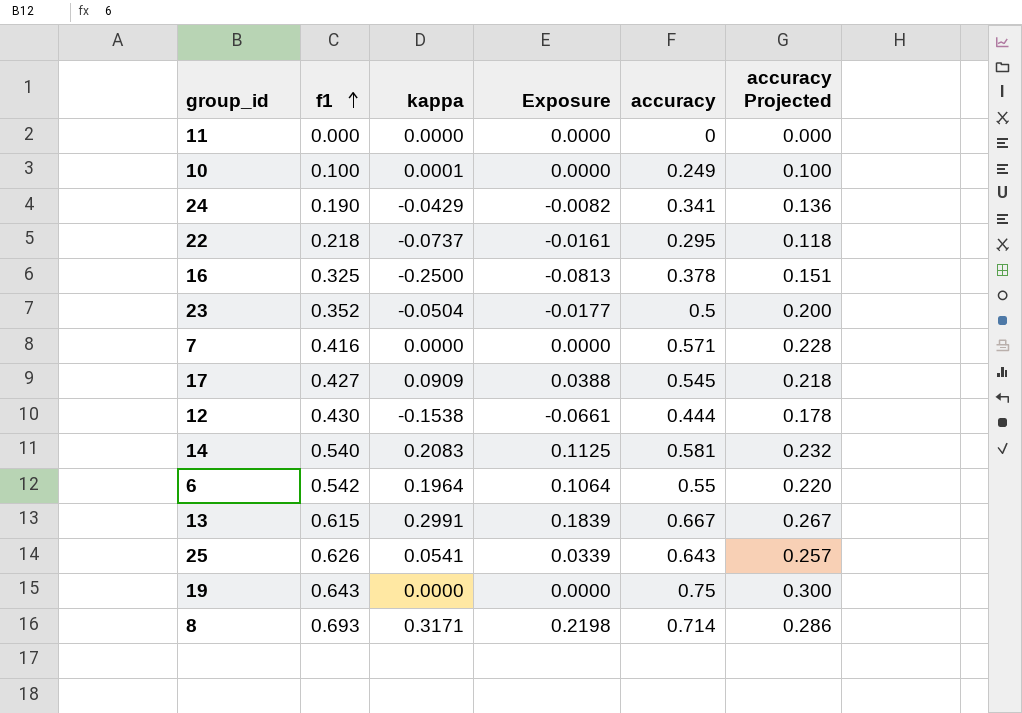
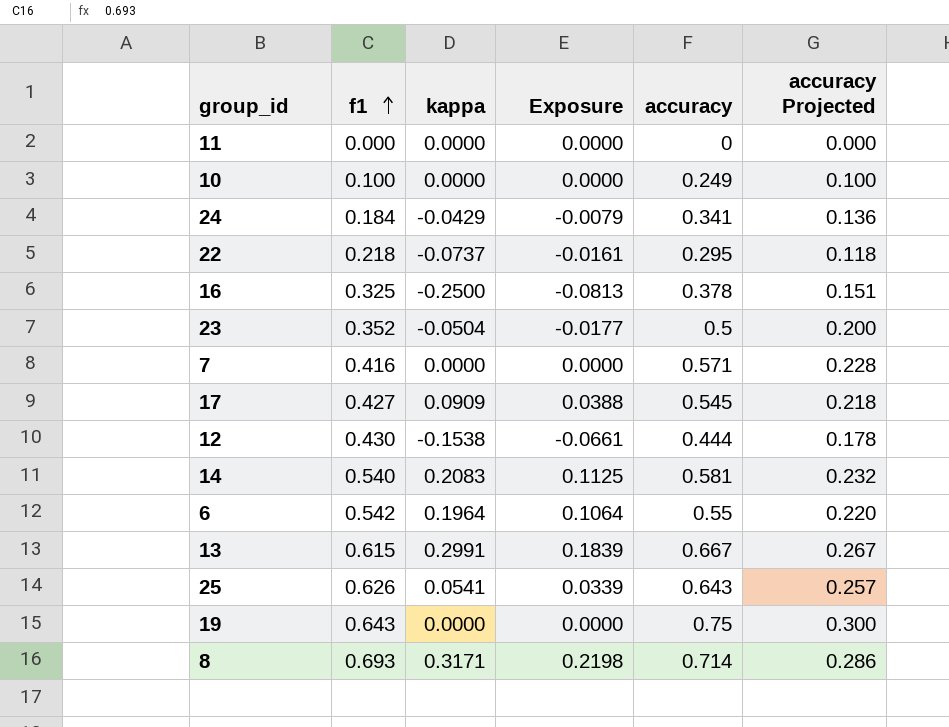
10 | kappa: 0.0001 -> 0.0000
24 | f1: 0.190 -> 0.184
24 | Exposure: -0.0082 -> -0.0079

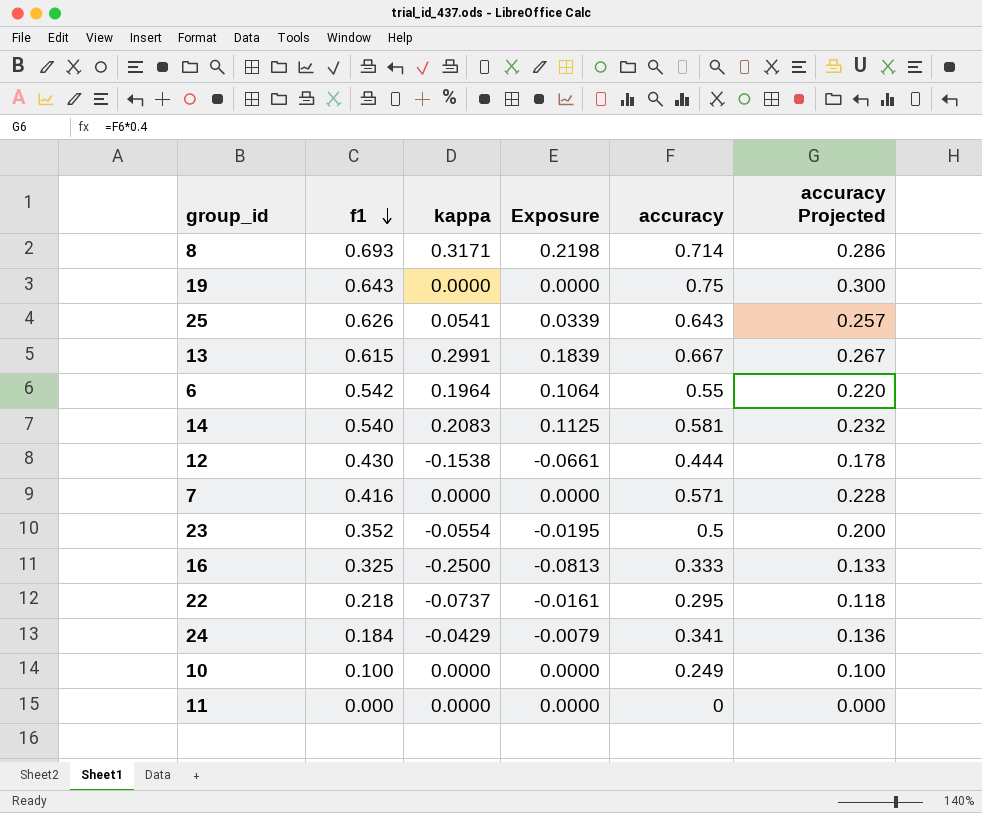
row order: f1 ascending -> f1 descending
row 17: 0.427 | 0.0909 | 0.0388 | 0.545 | 0.218 -> none
23 | kappa: -0.0504 -> -0.0554
23 | Exposure: -0.0177 -> -0.0195
16 | accuracy: 0.378 -> 0.333
16 | accuracy Projected: 0.151 -> 0.133

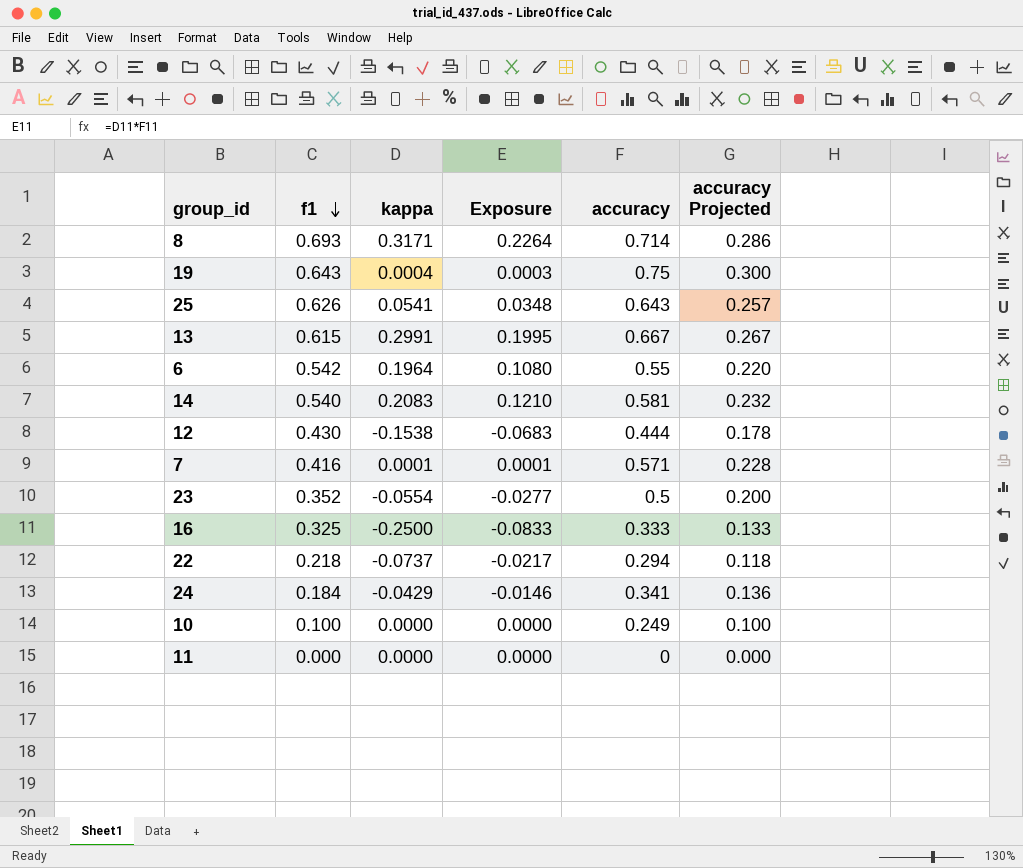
column Exposure | formula: [f1] * [kappa] -> [kappa] * [accuracy]
19 | kappa: 0.0000 -> 0.0004
7 | kappa: 0.0000 -> 0.0001
22 | accuracy: 0.295 -> 0.294

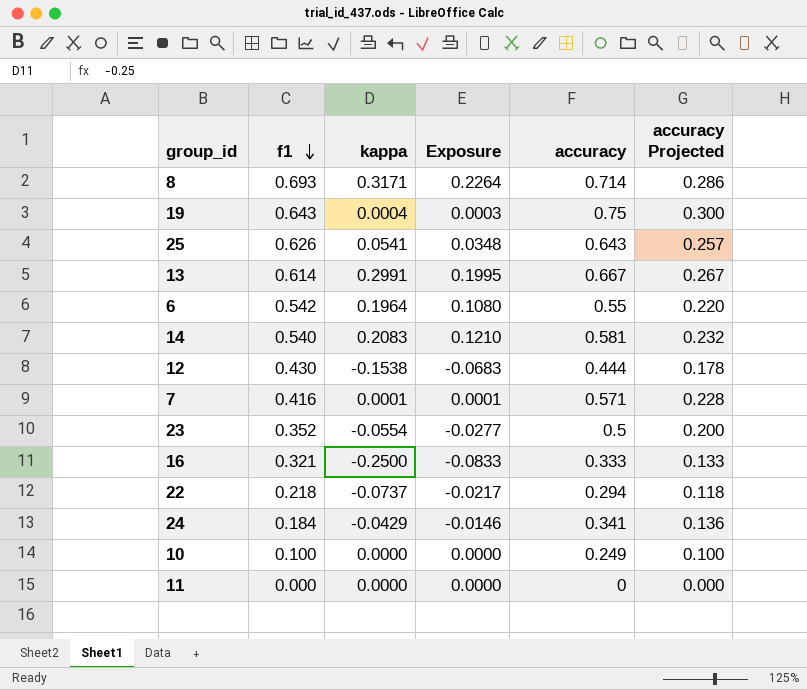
13 | f1: 0.615 -> 0.614
16 | f1: 0.325 -> 0.321

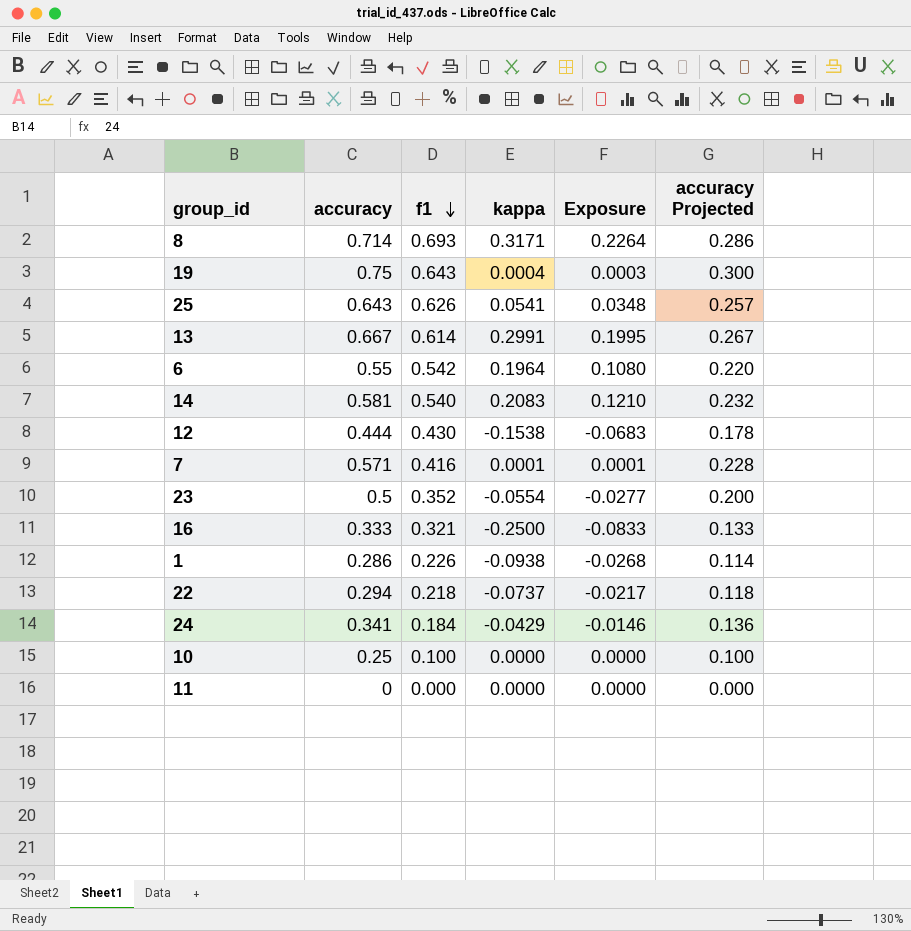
column accuracy | position: 5 -> 2
row 1: none -> 0.286 | 0.226 | -0.0938 | -0.0268 | 0.114
10 | accuracy: 0.249 -> 0.25

